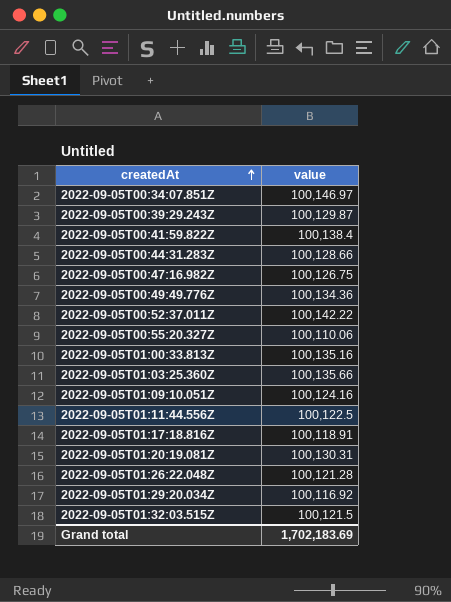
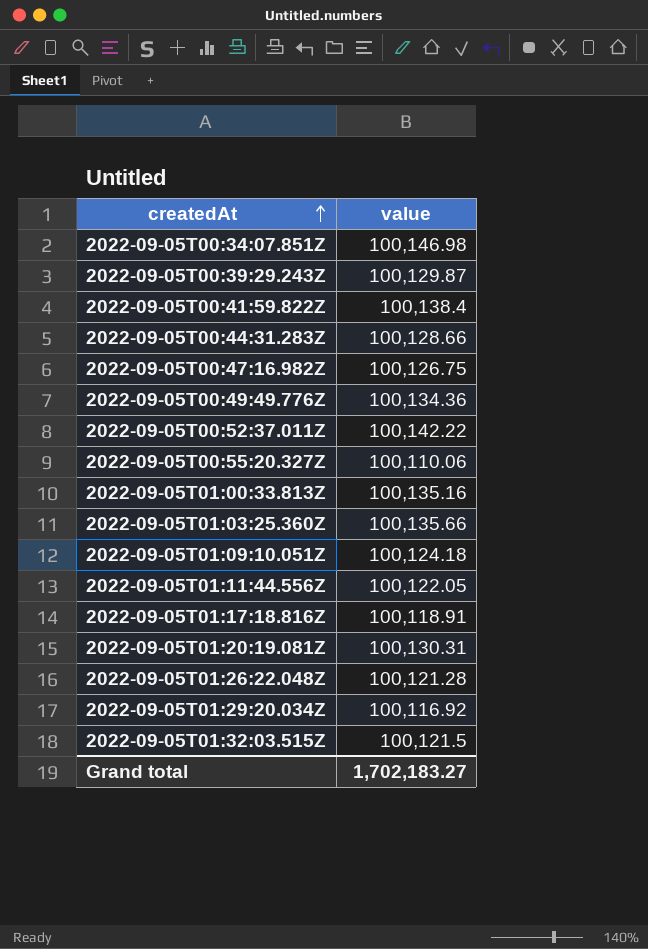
2022-09-05T00:34:07.851Z | value: 100,146.97 -> 100,146.98
2022-09-05T01:09:10.051Z | value: 100,124.16 -> 100,124.18
2022-09-05T01:11:44.556Z | value: 100,122.5 -> 100,122.05
Grand total | value: 1,702,183.69 -> 1,702,183.27

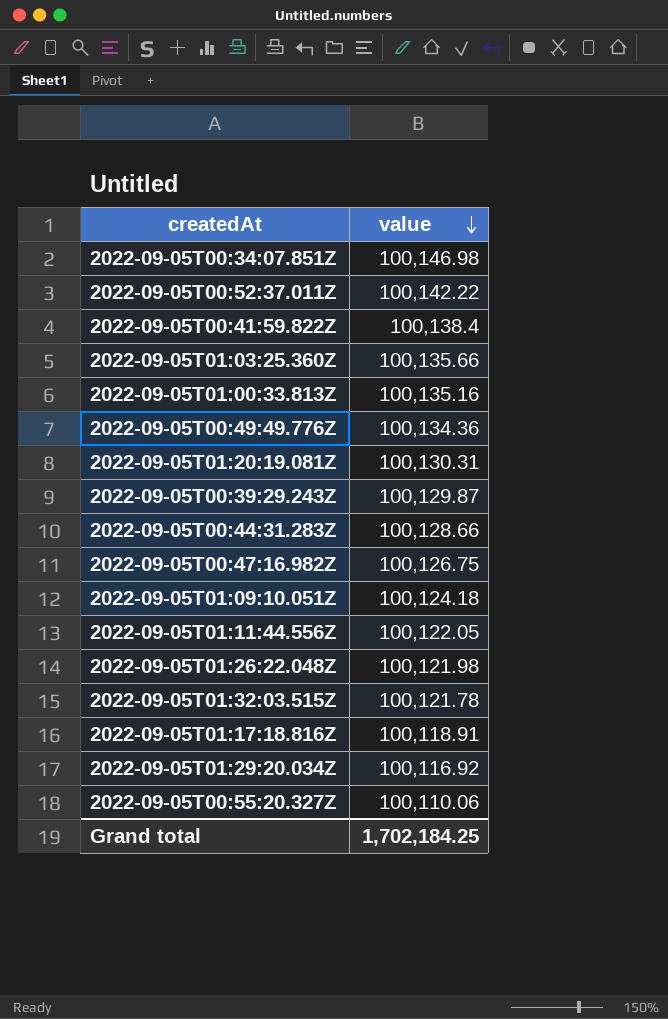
row order: createdAt ascending -> value descending
2022-09-05T01:26:22.048Z | value: 100,121.28 -> 100,121.98
2022-09-05T01:32:03.515Z | value: 100,121.5 -> 100,121.78
Grand total | value: 1,702,183.27 -> 1,702,184.25

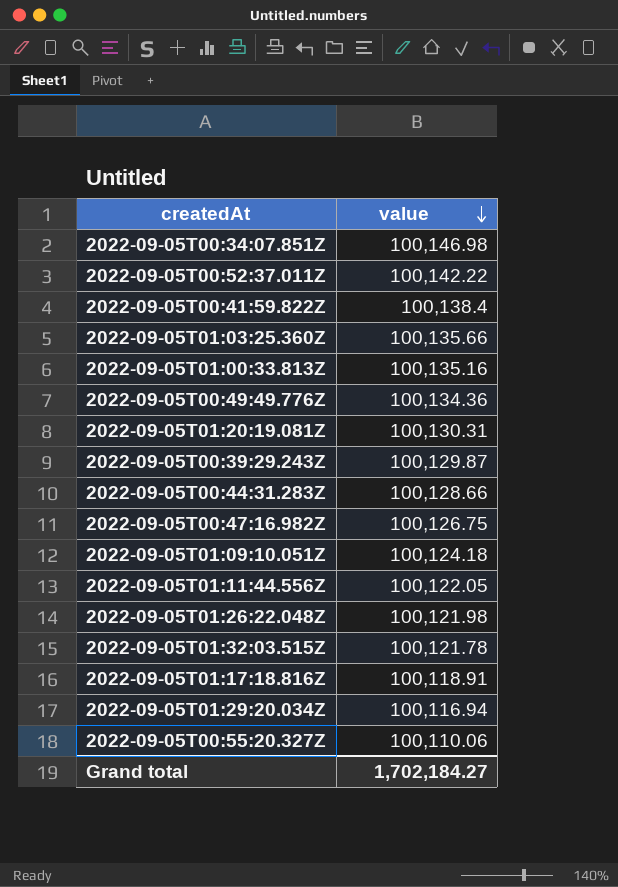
2022-09-05T01:29:20.034Z | value: 100,116.92 -> 100,116.94
Grand total | value: 1,702,184.25 -> 1,702,184.27

